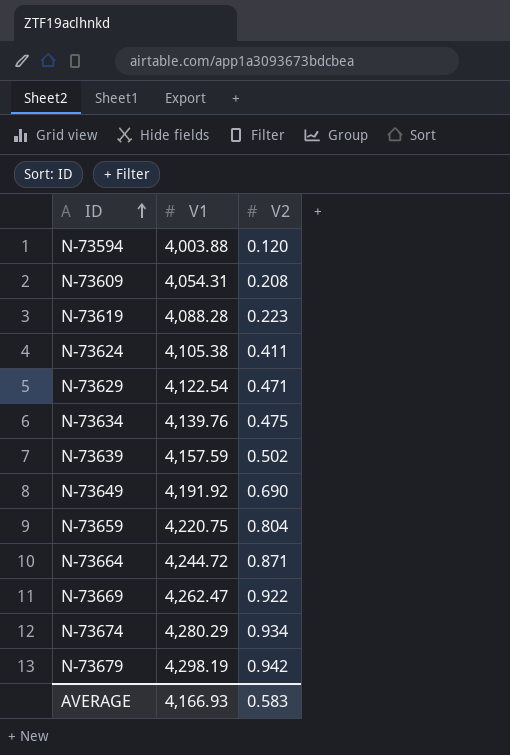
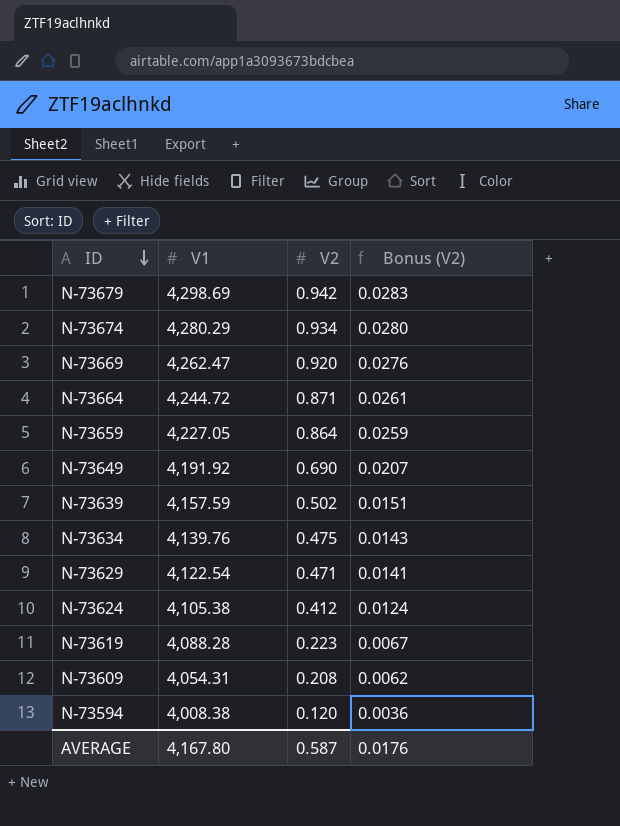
row order: ID ascending -> ID descending
column Bonus (V2) | formula: none -> [V2] * 0.03
N-73679 | V1: 4,298.19 -> 4,298.69
N-73669 | V2: 0.922 -> 0.920
N-73659 | V1: 4,220.75 -> 4,227.05
N-73659 | V2: 0.804 -> 0.864
N-73624 | V2: 0.411 -> 0.412
N-73594 | V1: 4,003.88 -> 4,008.38
AVERAGE | V1: 4,166.93 -> 4,167.80
AVERAGE | V2: 0.583 -> 0.587

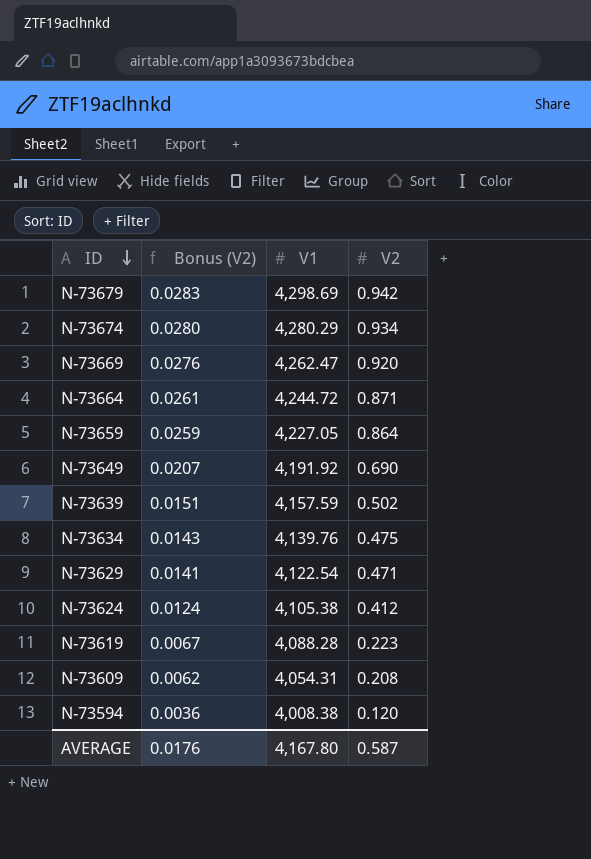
column Bonus (V2) | position: 4 -> 2

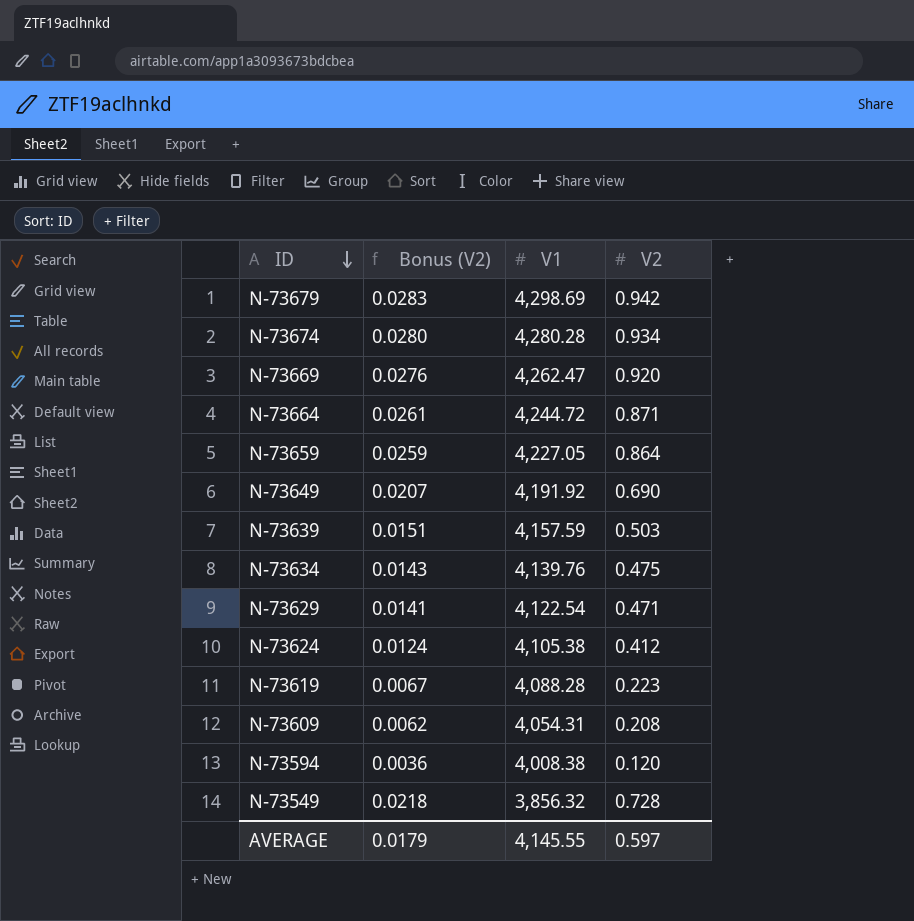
N-73674 | V1: 4,280.29 -> 4,280.28
N-73639 | V2: 0.502 -> 0.503
row N-73549: none -> 0.0218 | 3,856.32 | 0.728
AVERAGE | Bonus (V2): 0.0176 -> 0.0179
AVERAGE | V1: 4,167.80 -> 4,145.55
AVERAGE | V2: 0.587 -> 0.597

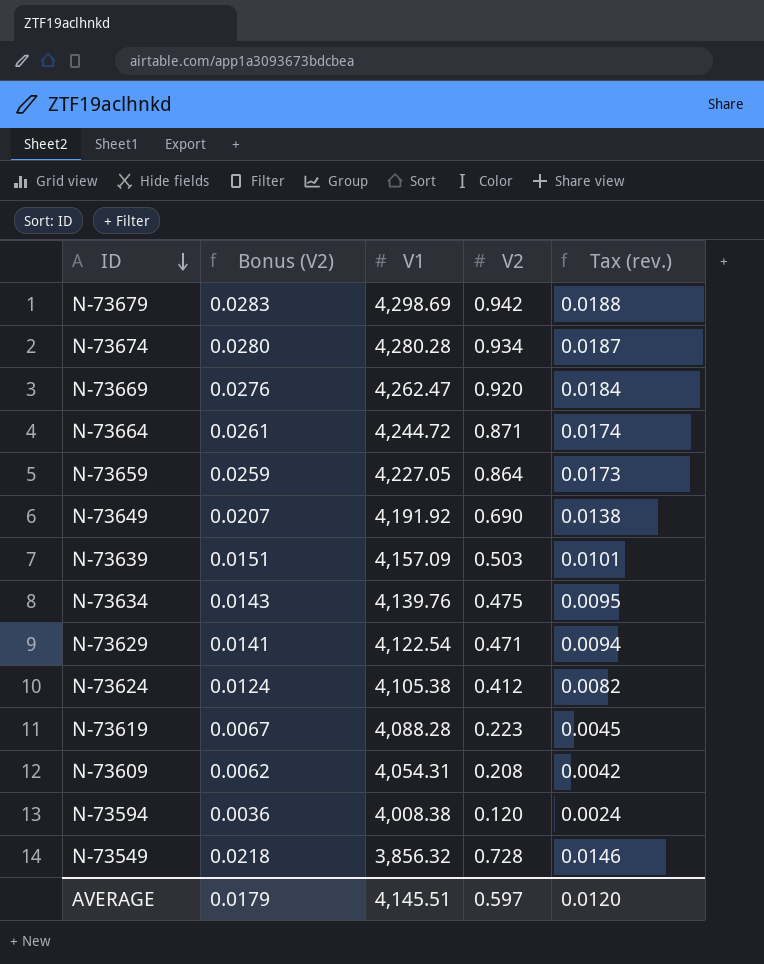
column Tax (rev.) | formula: none -> [V2] * 0.02
N-73639 | V1: 4,157.59 -> 4,157.09
AVERAGE | V1: 4,145.55 -> 4,145.51

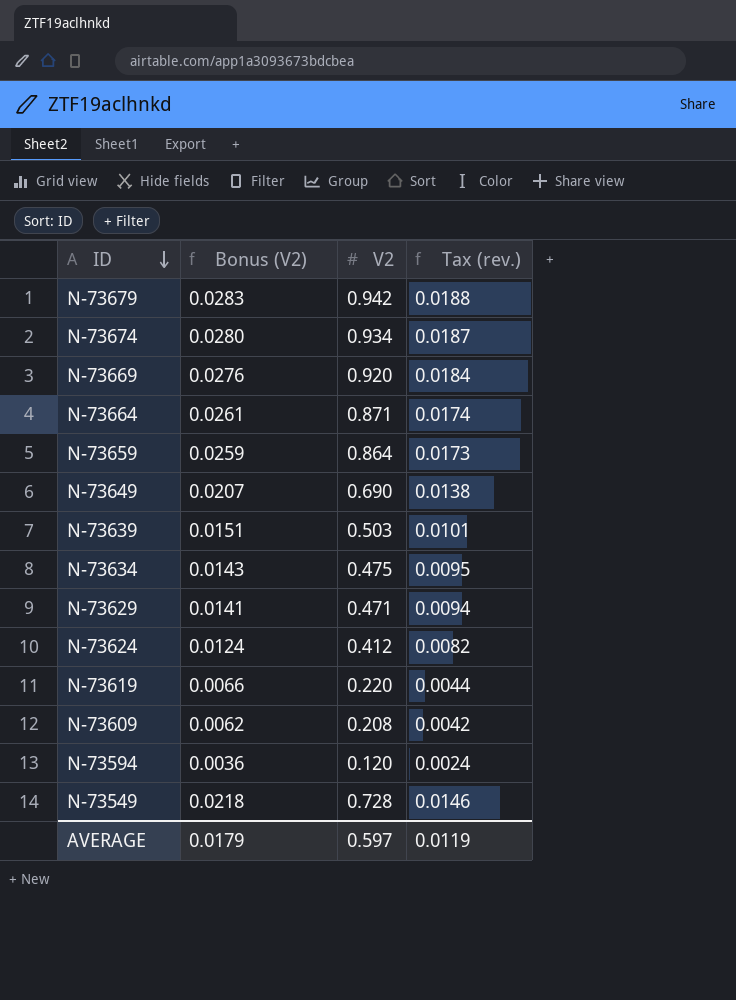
column V1 | position: 3 -> none
N-73619 | Bonus (V2): 0.0067 -> 0.0066
N-73619 | V2: 0.223 -> 0.220
N-73619 | Tax (rev.): 0.0045 -> 0.0044
AVERAGE | Tax (rev.): 0.0120 -> 0.0119

